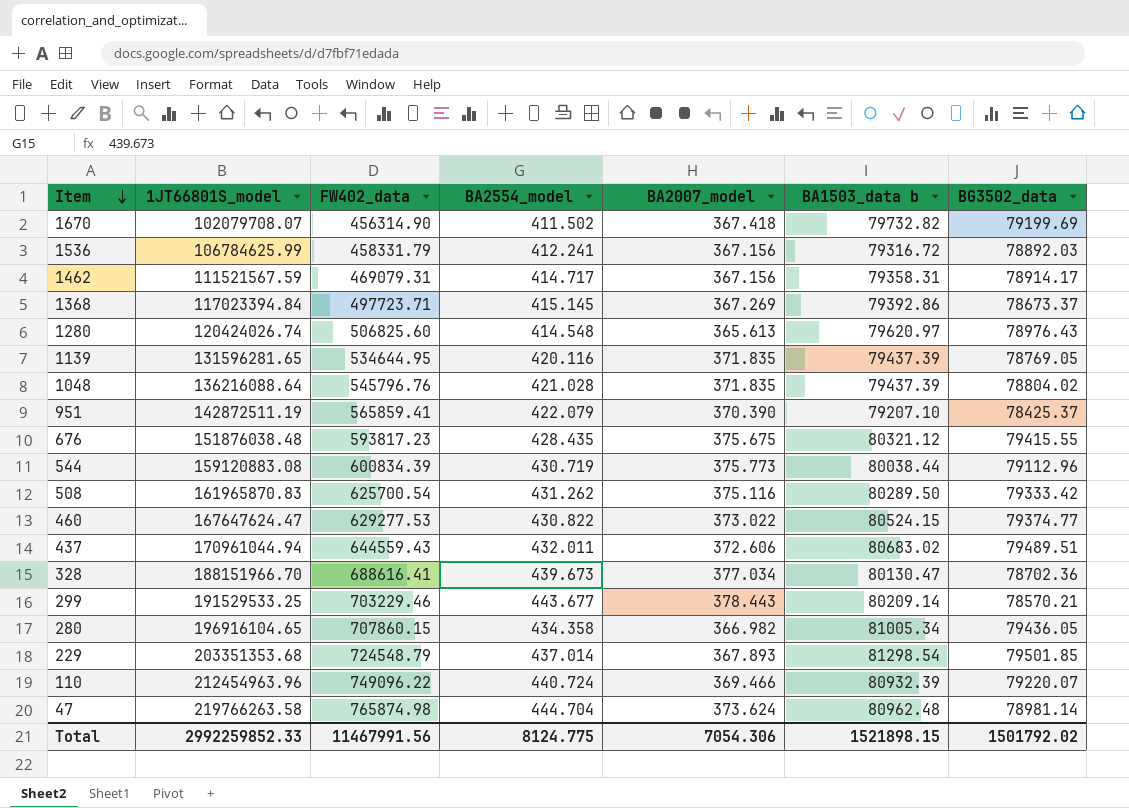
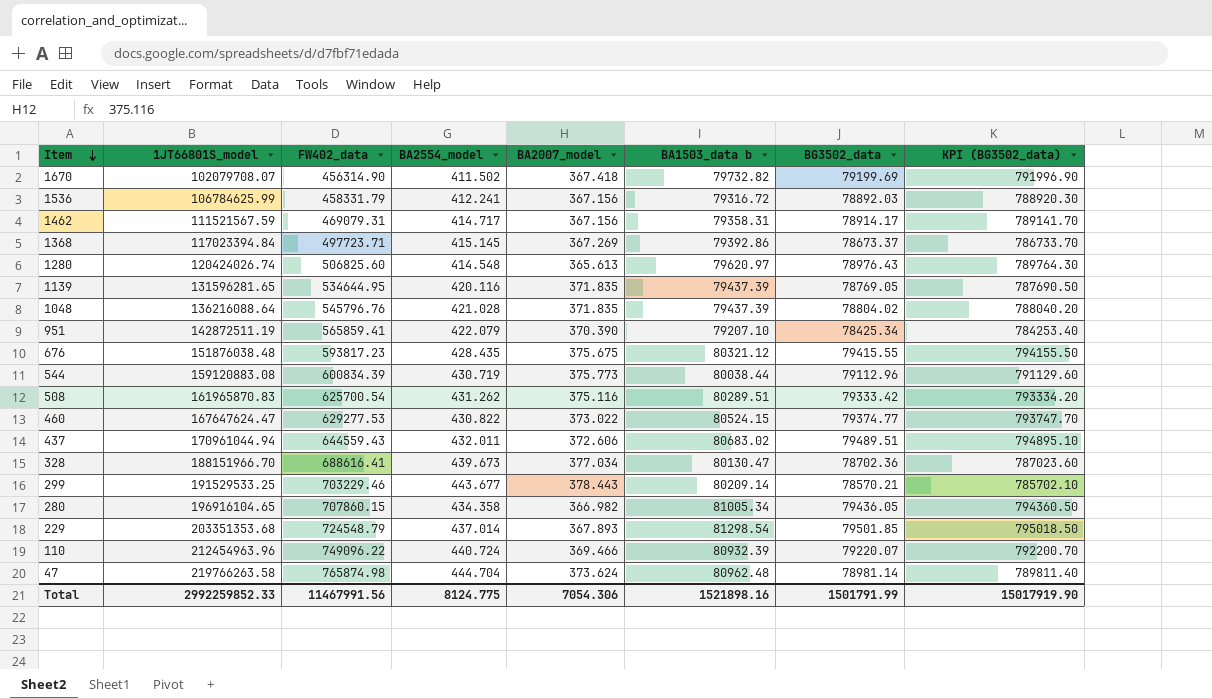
column KPI (BG3502_data) | formula: none -> [BG3502_data] * 10
951 | BG3502_data: 78425.37 -> 78425.34
508 | BA1503_data b: 80289.50 -> 80289.51
Total | BA1503_data b: 1521898.15 -> 1521898.16
Total | BG3502_data: 1501792.02 -> 1501791.99

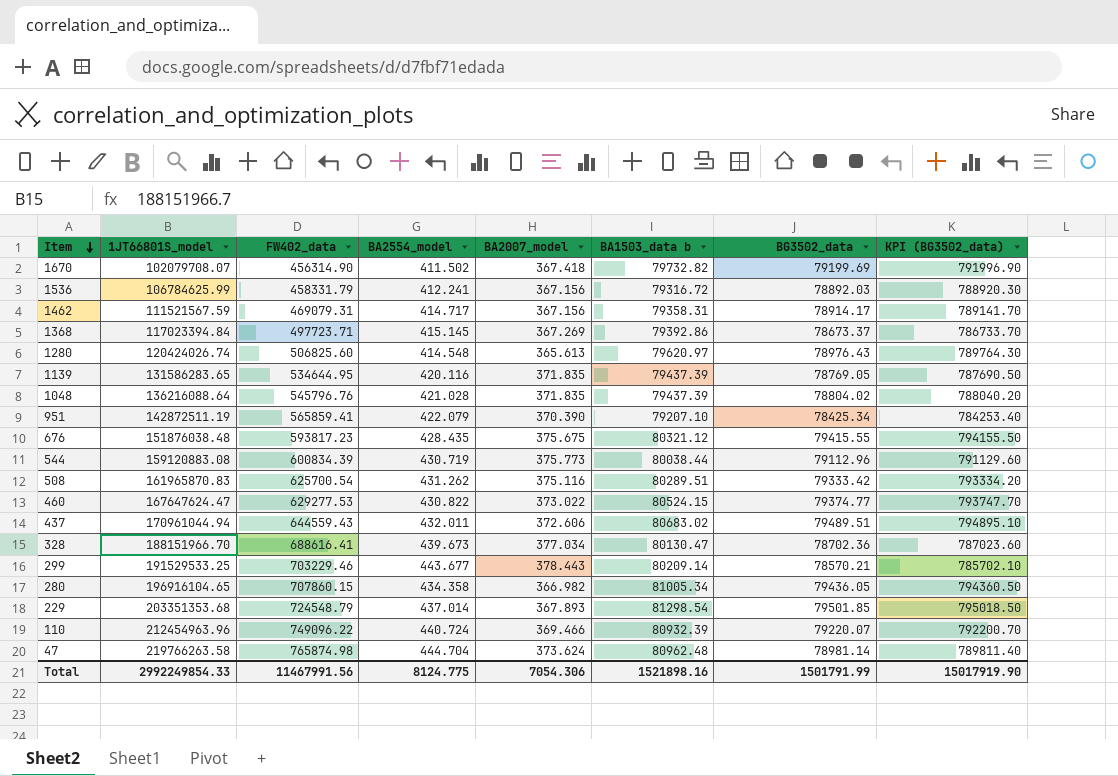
1139 | 1JT66801S_model: 131596281.65 -> 131586283.65
Total | 1JT66801S_model: 2992259852.33 -> 2992249854.33

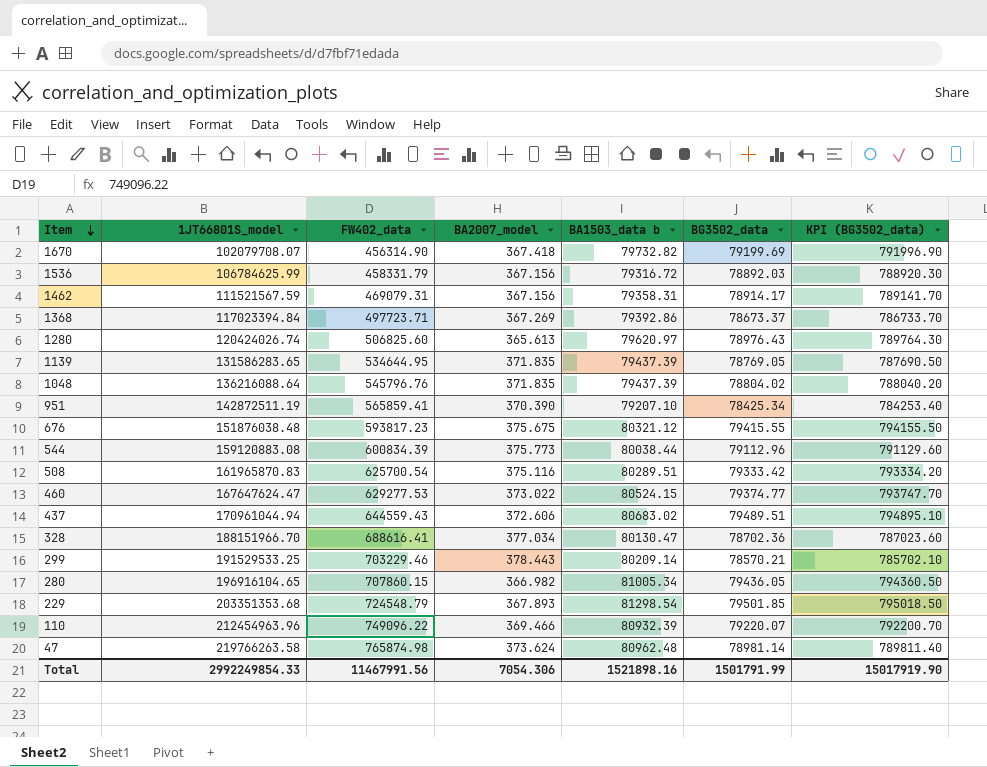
column BA2554_model | position: 4 -> none

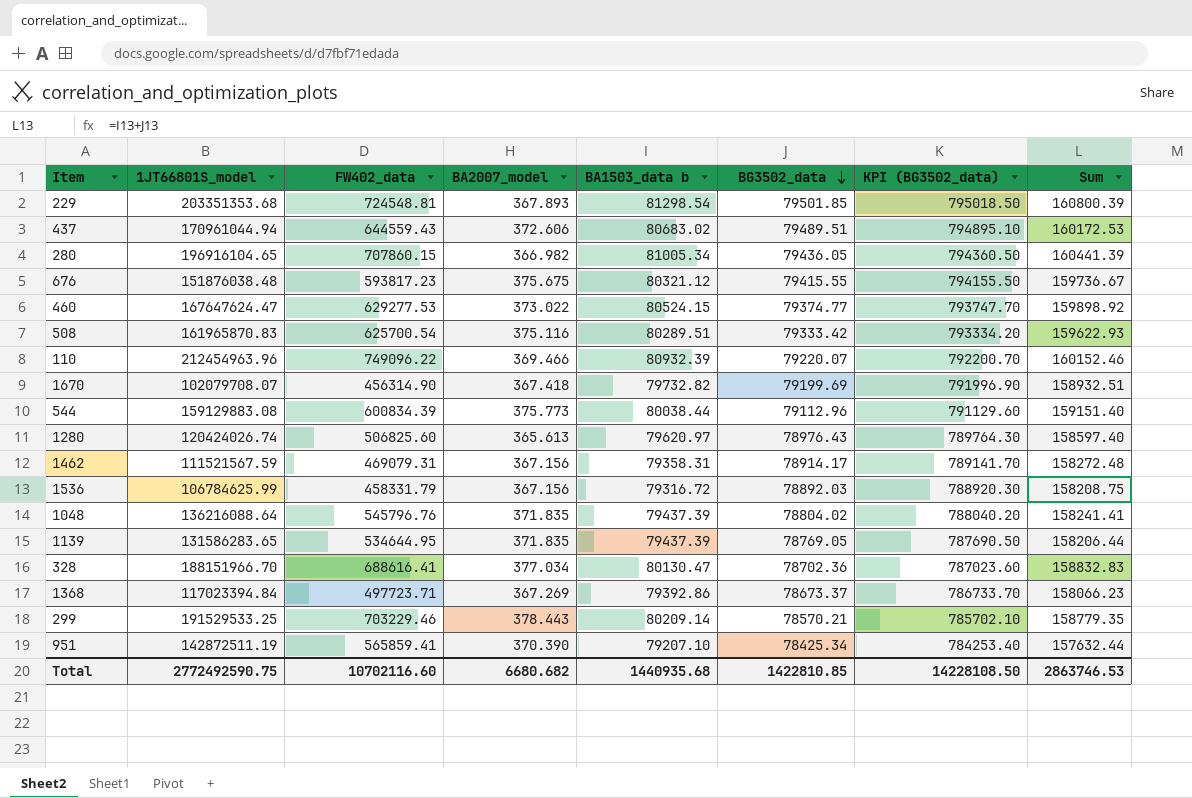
row order: Item descending -> BG3502_data descending
column Sum | formula: none -> [BA1503_data b] + [BG3502_data]
row 47: 219766263.58 | 765874.98 | 373.624 | 80962.48 | 78981.14 | 789811.40 -> none
229 | FW402_data: 724548.79 -> 724548.81
544 | 1JT66801S_model: 159120883.08 -> 159129883.08
Total | 1JT66801S_model: 2992249854.33 -> 2772492590.75
Total | FW402_data: 11467991.56 -> 10702116.60
Total | BA2007_model: 7054.306 -> 6680.682
Total | BA1503_data b: 1521898.16 -> 1440935.68
Total | BG3502_data: 1501791.99 -> 1422810.85
Total | KPI (BG3502_data): 15017919.90 -> 14228108.50

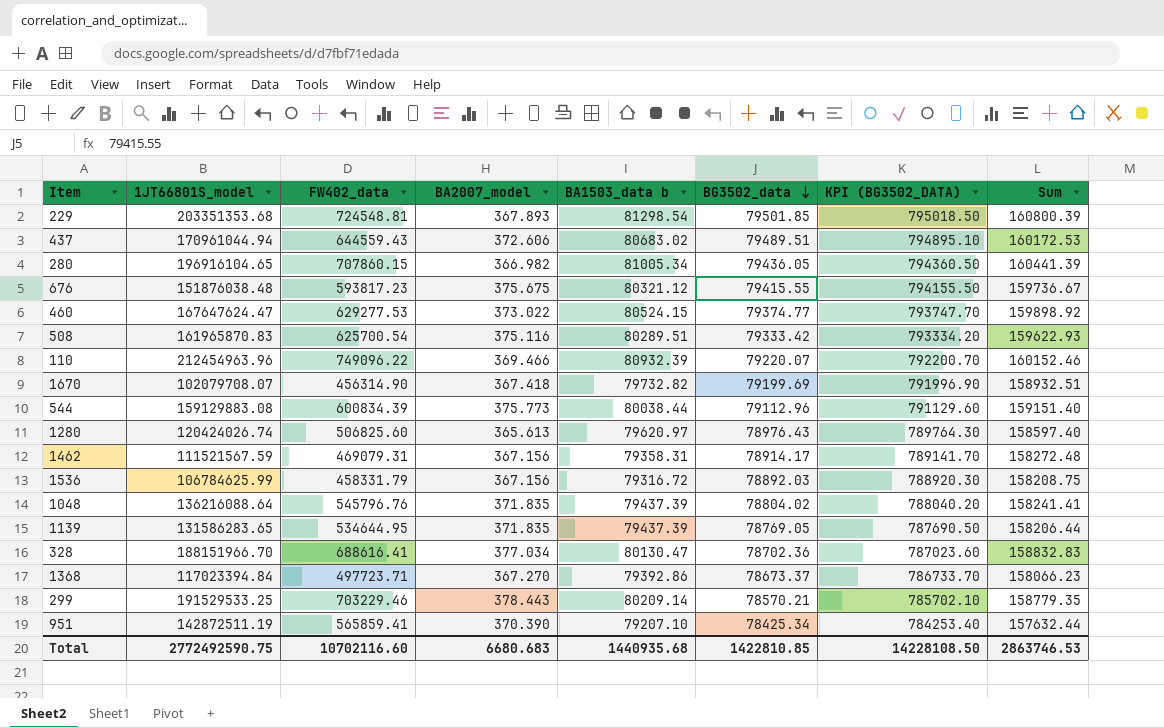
column name: KPI (BG3502_data) -> KPI (BG3502_DATA)
1368 | BA2007_model: 367.269 -> 367.270
Total | BA2007_model: 6680.682 -> 6680.683

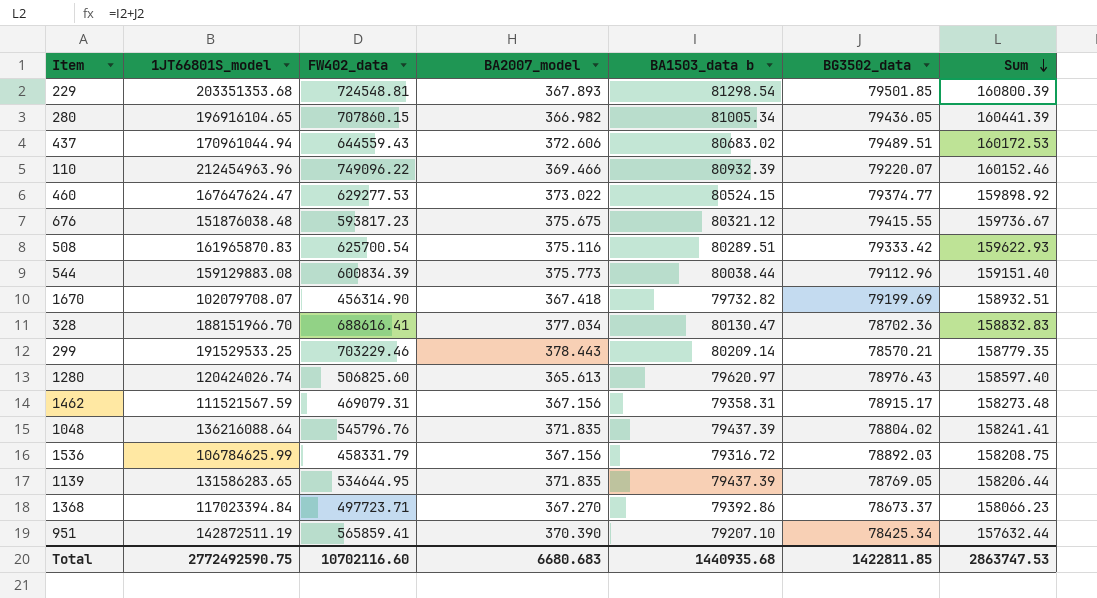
row order: BG3502_data descending -> Sum descending
column KPI (BG3502_DATA) | formula: [BG3502_data] * 10 -> none
1462 | BG3502_data: 78914.17 -> 78915.17
1462 | Sum: 158272.48 -> 158273.48
Total | BG3502_data: 1422810.85 -> 1422811.85
Total | Sum: 2863746.53 -> 2863747.53

